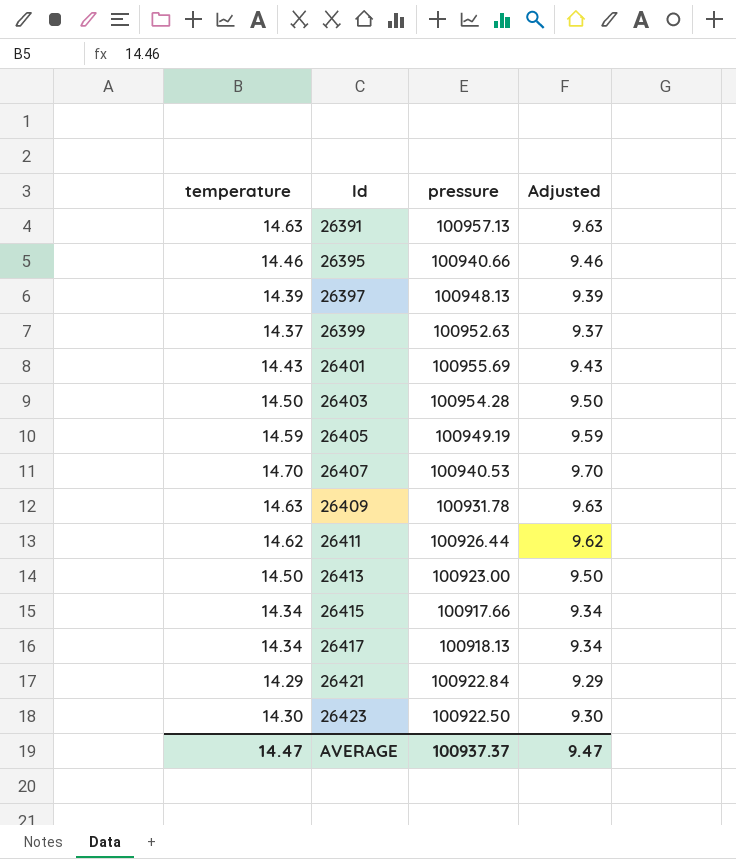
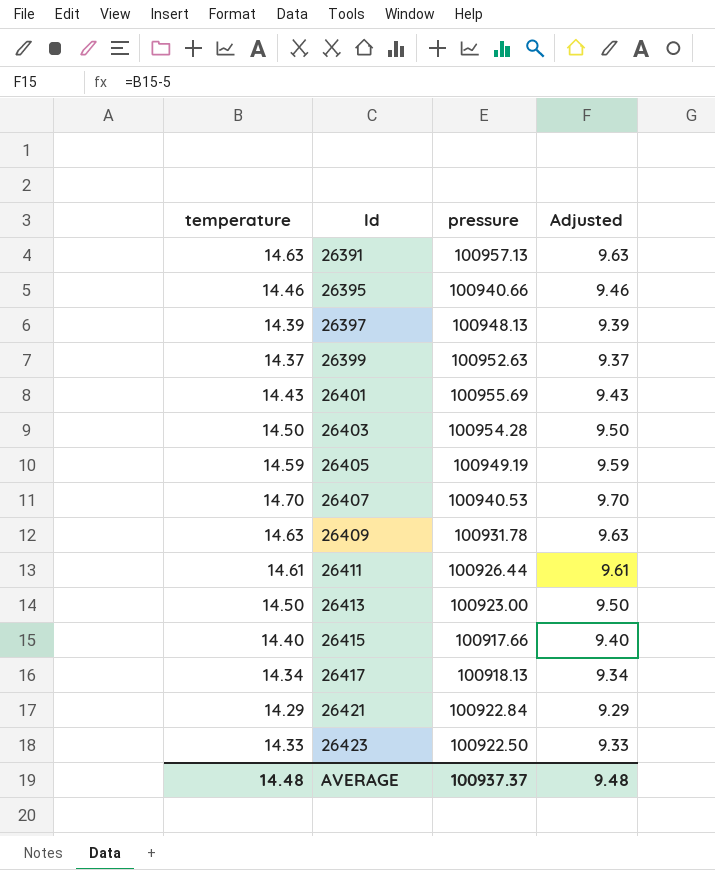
26411 | temperature: 14.62 -> 14.61
26411 | Adjusted: 9.62 -> 9.61
26415 | temperature: 14.34 -> 14.40
26415 | Adjusted: 9.34 -> 9.40
26423 | temperature: 14.30 -> 14.33
26423 | Adjusted: 9.30 -> 9.33
AVERAGE | temperature: 14.47 -> 14.48
AVERAGE | Adjusted: 9.47 -> 9.48

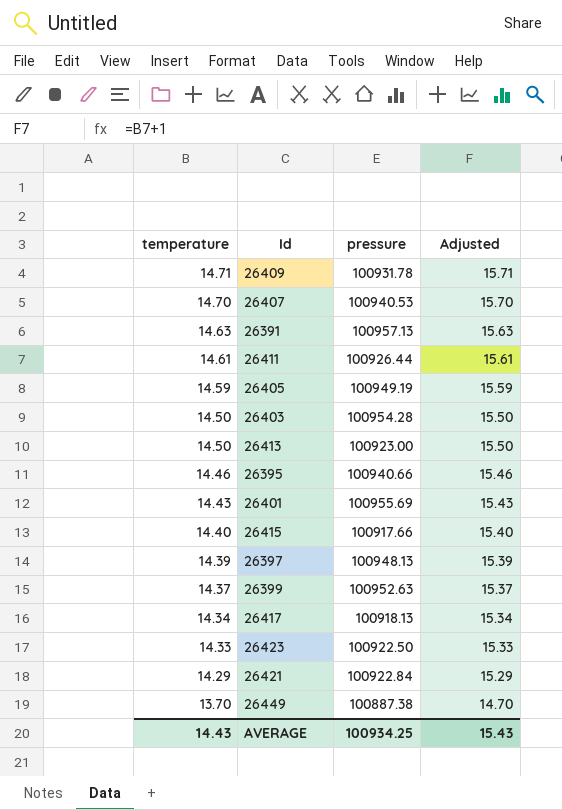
row order: Id ascending -> temperature descending
column Adjusted | formula: [temperature] - 5 -> [temperature] + 1
26409 | temperature: 14.63 -> 14.71
row 26449: none -> 13.70 | 100887.38 | 14.70
AVERAGE | temperature: 14.48 -> 14.43
AVERAGE | pressure: 100937.37 -> 100934.25
AVERAGE | Adjusted: 9.48 -> 15.43

